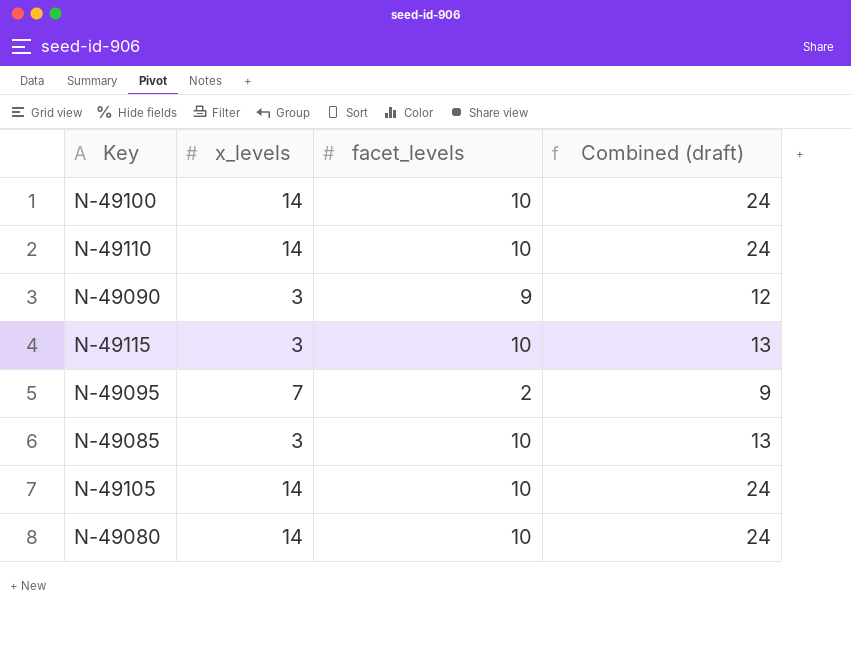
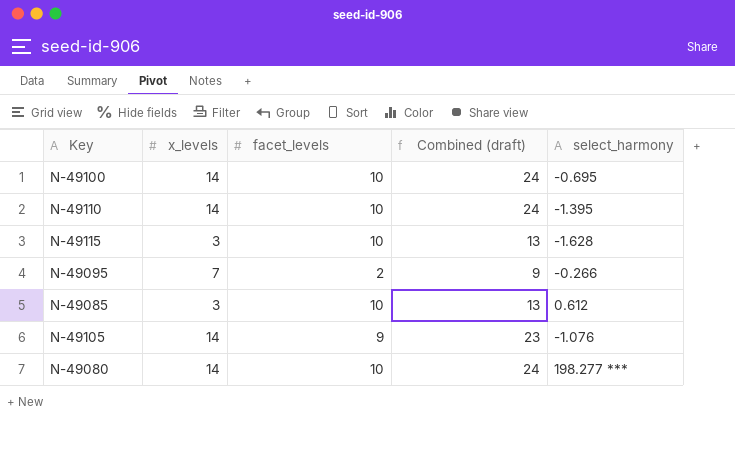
column select_harmony | position: none -> 5
row N-49090: 3 | 9 | 12 -> none
N-49105 | facet_levels: 10 -> 9
N-49105 | Combined (draft): 24 -> 23

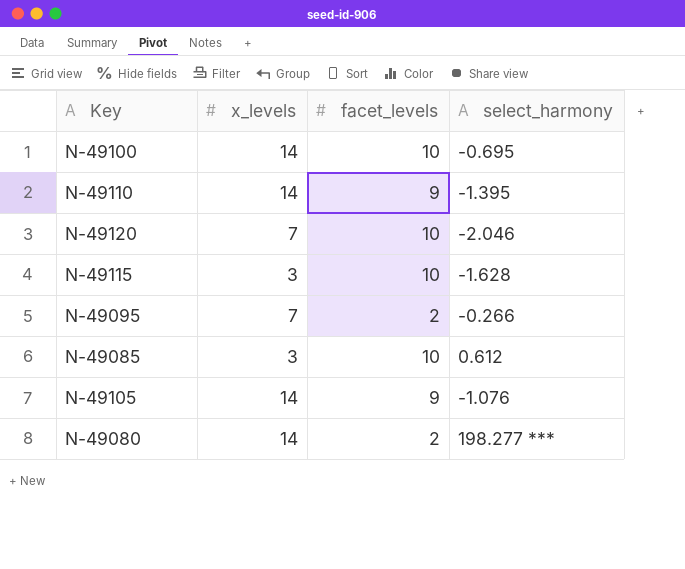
column Combined (draft) | formula: [x_levels] + [facet_levels] -> none
N-49110 | facet_levels: 10 -> 9
row N-49120: none -> 7 | 10 | -2.046
N-49080 | facet_levels: 10 -> 2

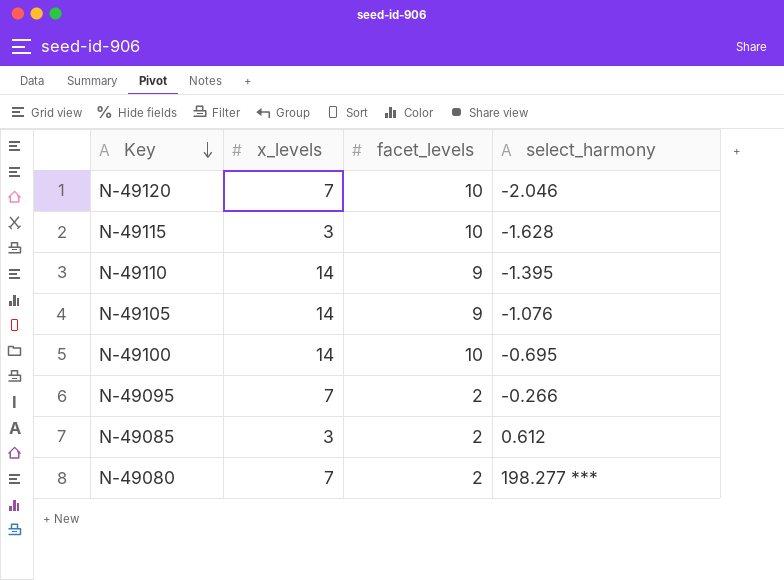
row order: none -> Key descending
N-49085 | facet_levels: 10 -> 2
N-49080 | x_levels: 14 -> 7

